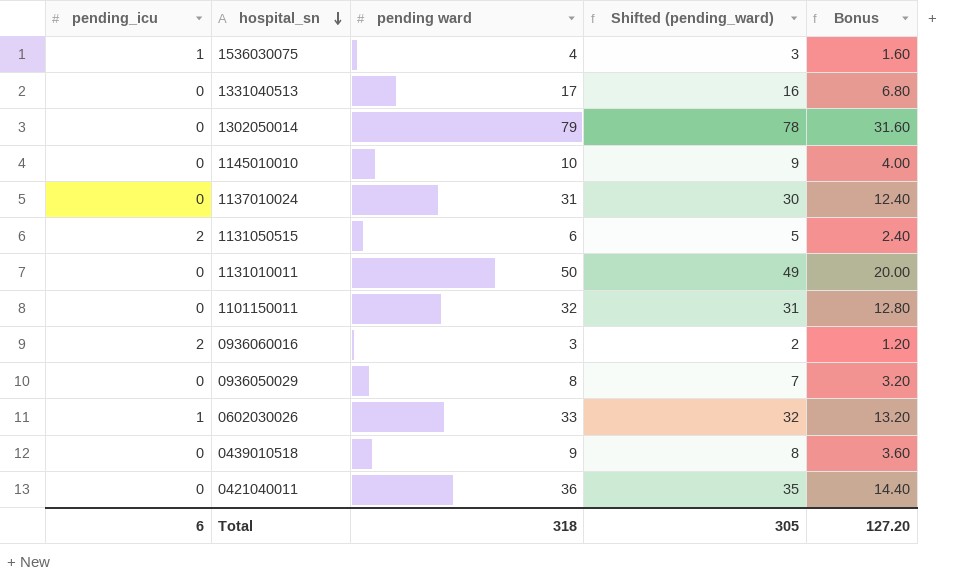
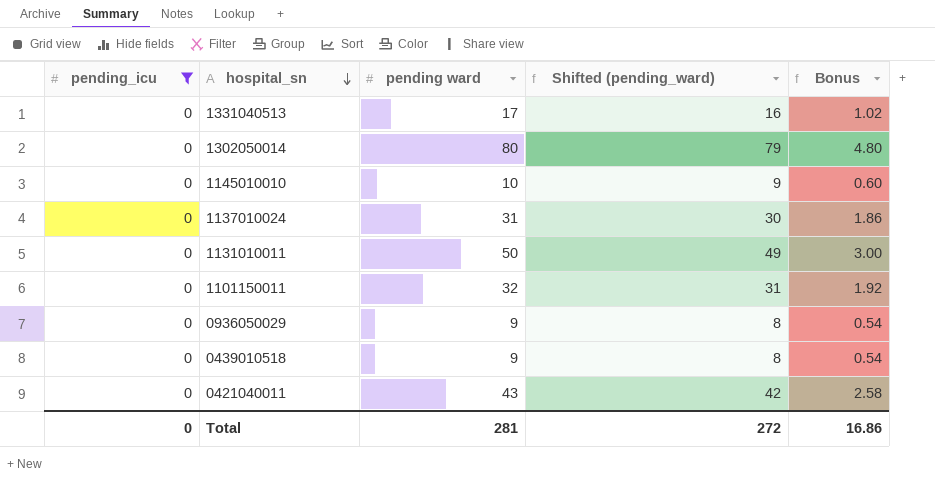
filter: none -> pending_icu = 0
column Bonus | formula: [pending ward] * 0.4 -> [pending ward] * 0.06
1302050014 | pending ward: 79 -> 80
1302050014 | Shifted (pending_ward): 78 -> 79
0936050029 | pending ward: 8 -> 9
0936050029 | Shifted (pending_ward): 7 -> 8
0421040011 | pending ward: 36 -> 43
0421040011 | Shifted (pending_ward): 35 -> 42
Total | pending_icu: 6 -> 0
Total | pending ward: 318 -> 281
Total | Shifted (pending_ward): 305 -> 272
Total | Bonus: 127.20 -> 16.86

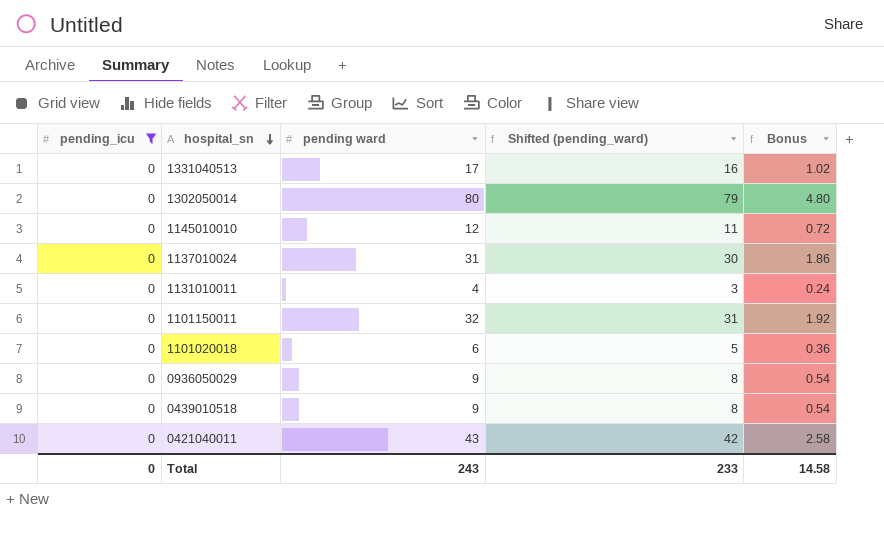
1145010010 | pending ward: 10 -> 12
1145010010 | Shifted (pending_ward): 9 -> 11
1145010010 | Bonus: 0.60 -> 0.72
1131010011 | pending ward: 50 -> 4
1131010011 | Shifted (pending_ward): 49 -> 3
1131010011 | Bonus: 3.00 -> 0.24
row 1101020018: none -> 0 | 6 | 5 | 0.36
Total | pending ward: 281 -> 243
Total | Shifted (pending_ward): 272 -> 233
Total | Bonus: 16.86 -> 14.58

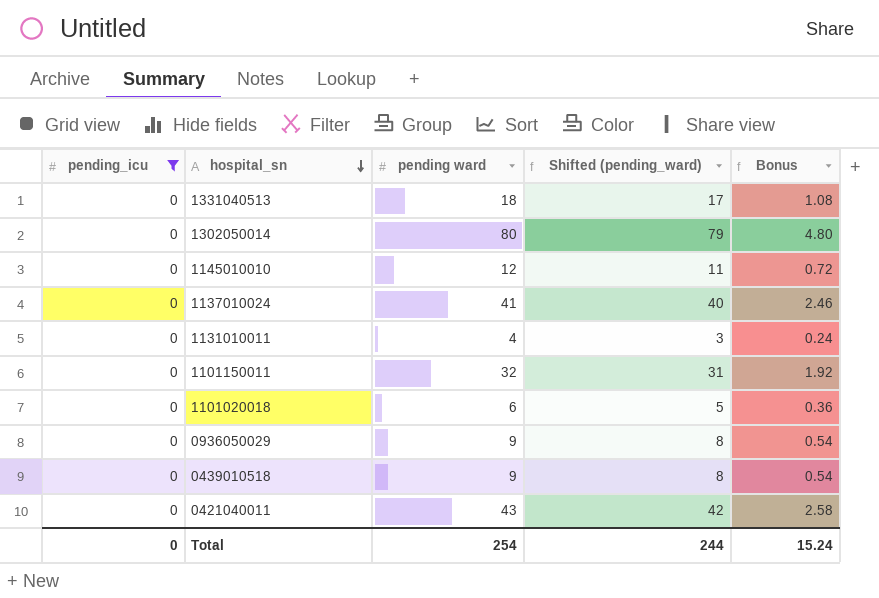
1331040513 | pending ward: 17 -> 18
1331040513 | Shifted (pending_ward): 16 -> 17
1331040513 | Bonus: 1.02 -> 1.08
1137010024 | pending ward: 31 -> 41
1137010024 | Shifted (pending_ward): 30 -> 40
1137010024 | Bonus: 1.86 -> 2.46
Total | pending ward: 243 -> 254
Total | Shifted (pending_ward): 233 -> 244
Total | Bonus: 14.58 -> 15.24

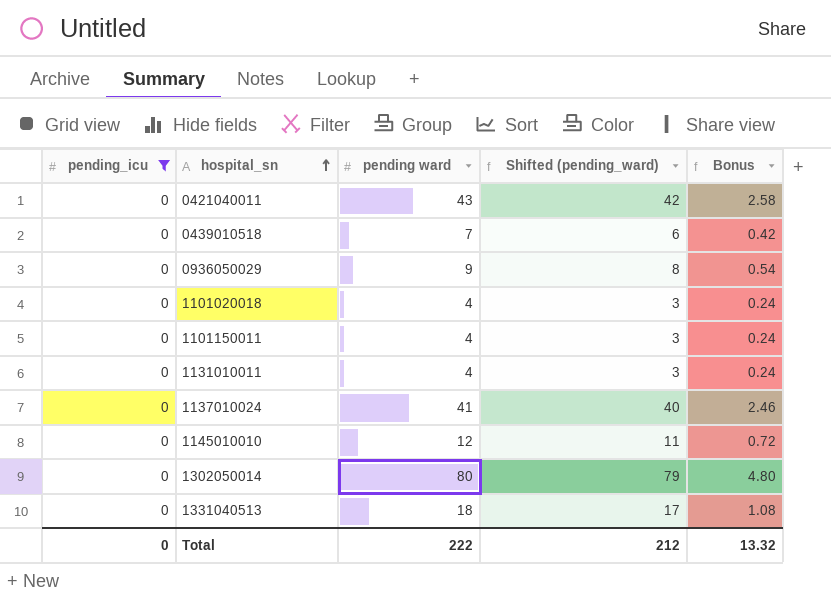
row order: hospital_sn descending -> hospital_sn ascending
0439010518 | pending ward: 9 -> 7
0439010518 | Shifted (pending_ward): 8 -> 6
0439010518 | Bonus: 0.54 -> 0.42
1101020018 | pending ward: 6 -> 4
1101020018 | Shifted (pending_ward): 5 -> 3
1101020018 | Bonus: 0.36 -> 0.24
1101150011 | pending ward: 32 -> 4
1101150011 | Shifted (pending_ward): 31 -> 3
1101150011 | Bonus: 1.92 -> 0.24
Total | pending ward: 254 -> 222
Total | Shifted (pending_ward): 244 -> 212
Total | Bonus: 15.24 -> 13.32

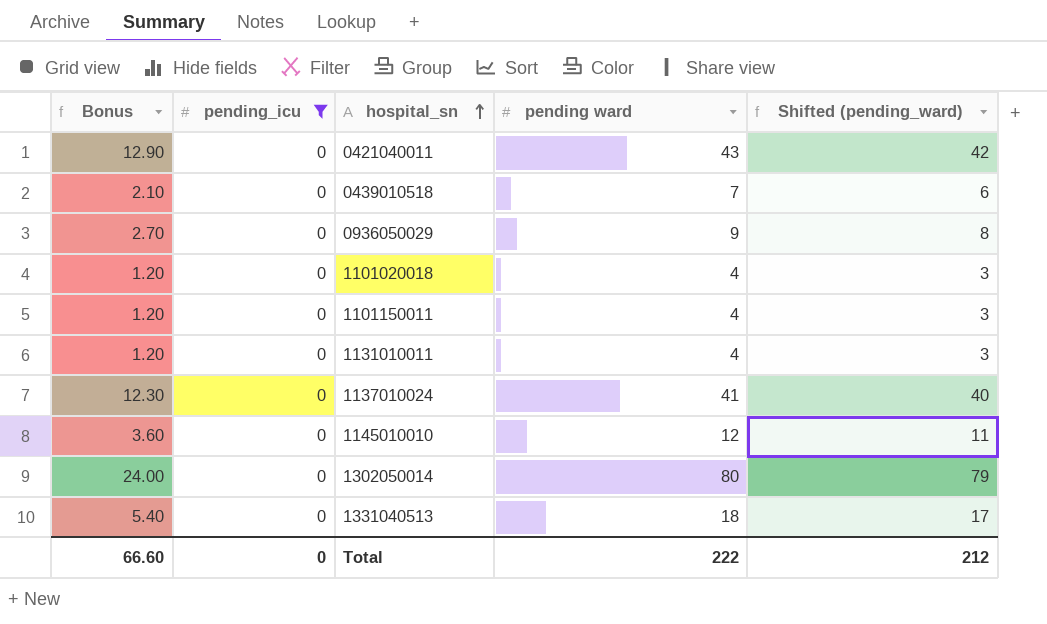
column Bonus | formula: [pending ward] * 0.06 -> [pending ward] * 0.3
column Bonus | position: 5 -> 1
Total | Bonus: 13.32 -> 66.60

